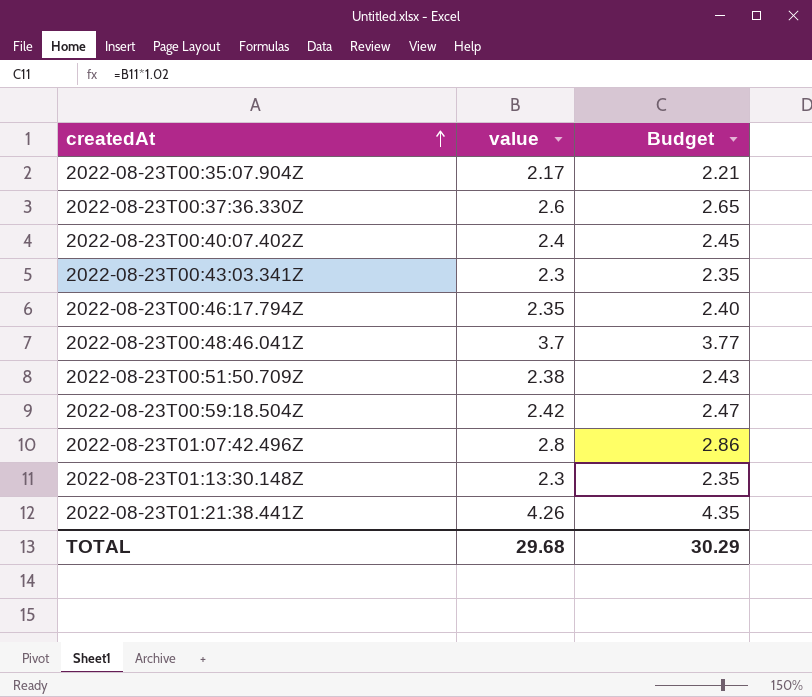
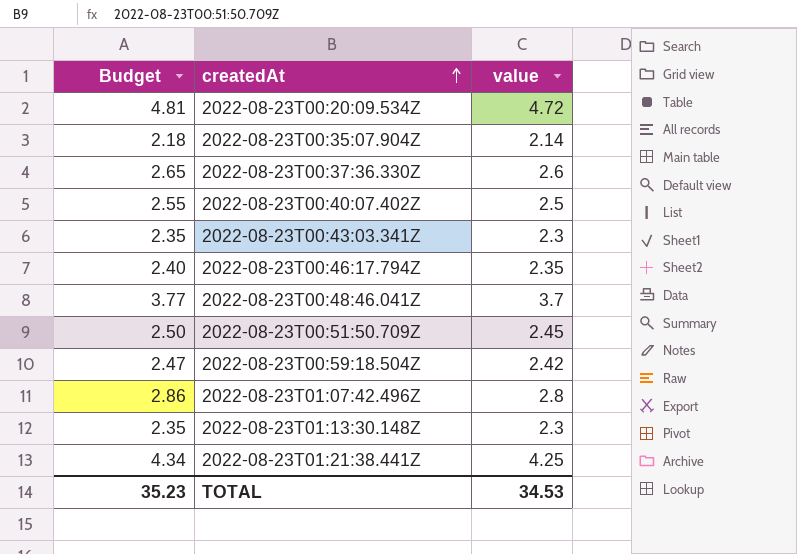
column Budget | position: 3 -> 1
row 2022-08-23T00:20:09.534Z: none -> 4.81 | 4.72
2022-08-23T00:35:07.904Z | Budget: 2.21 -> 2.18
2022-08-23T00:35:07.904Z | value: 2.17 -> 2.14
2022-08-23T00:40:07.402Z | Budget: 2.45 -> 2.55
2022-08-23T00:40:07.402Z | value: 2.4 -> 2.5
2022-08-23T00:51:50.709Z | Budget: 2.43 -> 2.50
2022-08-23T00:51:50.709Z | value: 2.38 -> 2.45
2022-08-23T01:21:38.441Z | Budget: 4.35 -> 4.34
2022-08-23T01:21:38.441Z | value: 4.26 -> 4.25
TOTAL | Budget: 30.29 -> 35.23
TOTAL | value: 29.68 -> 34.53

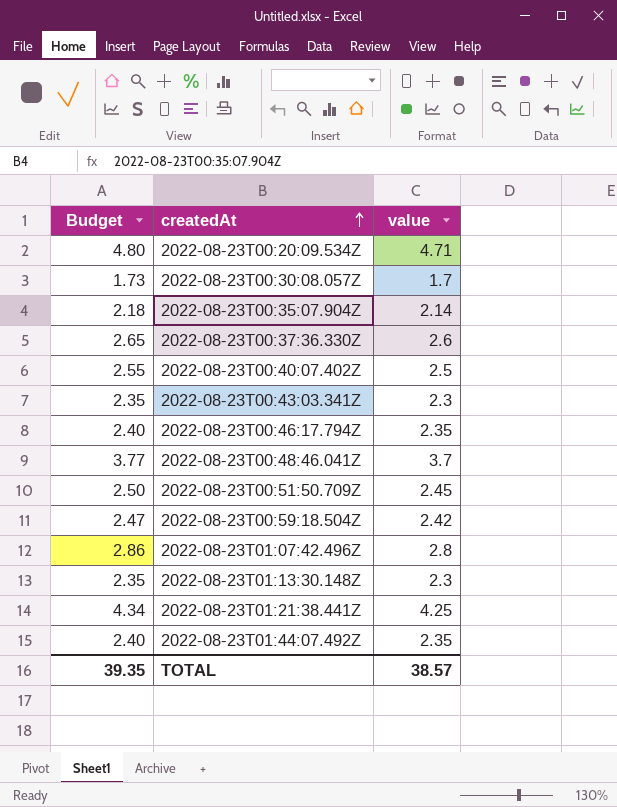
2022-08-23T00:20:09.534Z | Budget: 4.81 -> 4.80
2022-08-23T00:20:09.534Z | value: 4.72 -> 4.71
row 2022-08-23T00:30:08.057Z: none -> 1.73 | 1.7
row 2022-08-23T01:44:07.492Z: none -> 2.40 | 2.35
TOTAL | Budget: 35.23 -> 39.35
TOTAL | value: 34.53 -> 38.57

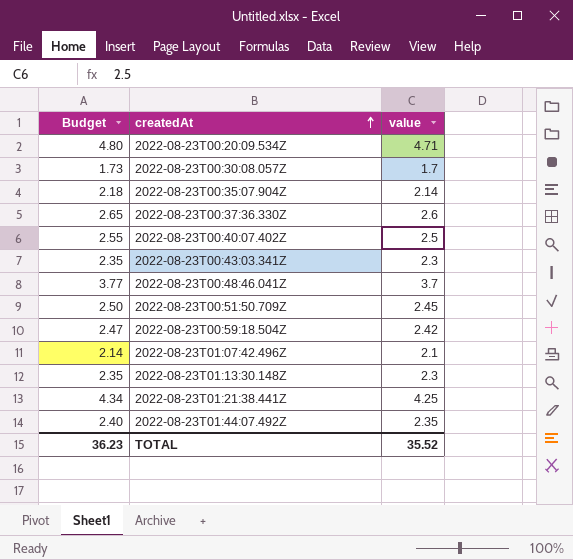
row 2022-08-23T00:46:17.794Z: 2.40 | 2.35 -> none
2022-08-23T01:07:42.496Z | Budget: 2.86 -> 2.14
2022-08-23T01:07:42.496Z | value: 2.8 -> 2.1
TOTAL | Budget: 39.35 -> 36.23
TOTAL | value: 38.57 -> 35.52

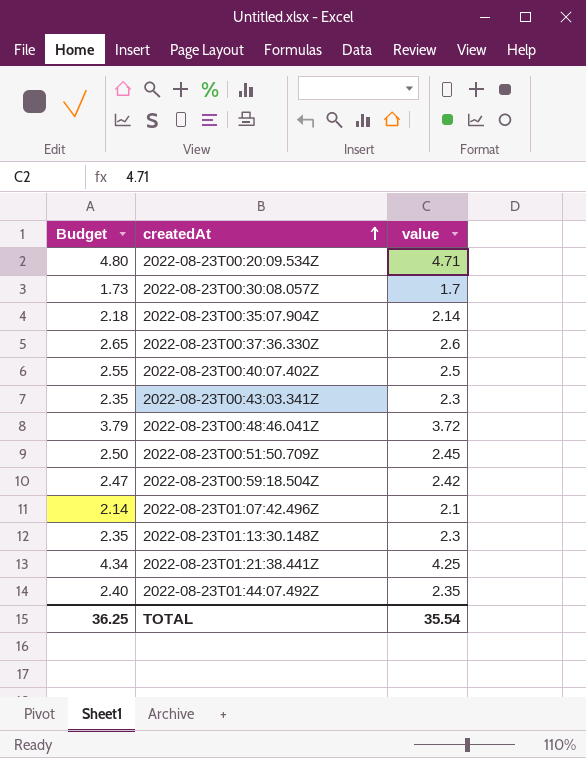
2022-08-23T00:48:46.041Z | Budget: 3.77 -> 3.79
2022-08-23T00:48:46.041Z | value: 3.7 -> 3.72
TOTAL | Budget: 36.23 -> 36.25
TOTAL | value: 35.52 -> 35.54

